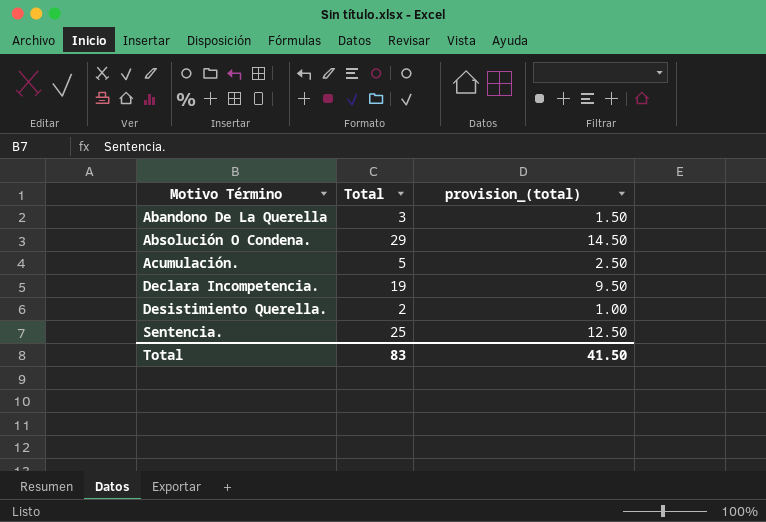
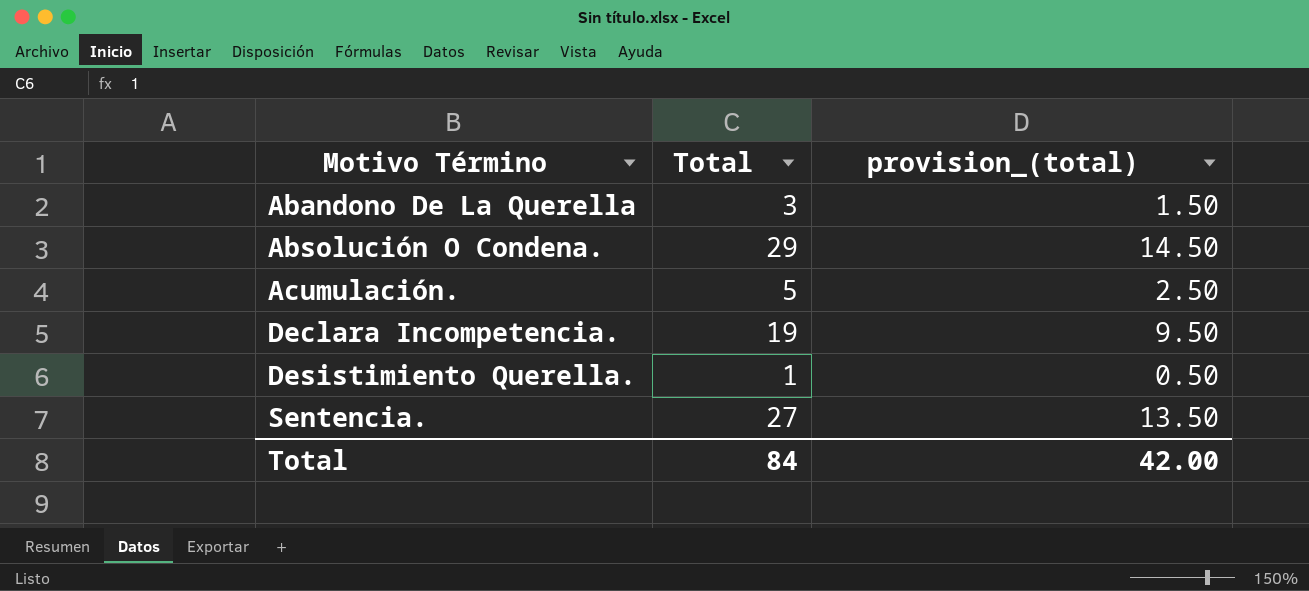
Desistimiento Querella. | Total: 2 -> 1
Desistimiento Querella. | provision_(total): 1.00 -> 0.50
Sentencia. | Total: 25 -> 27
Sentencia. | provision_(total): 12.50 -> 13.50
Total | Total: 83 -> 84
Total | provision_(total): 41.50 -> 42.00

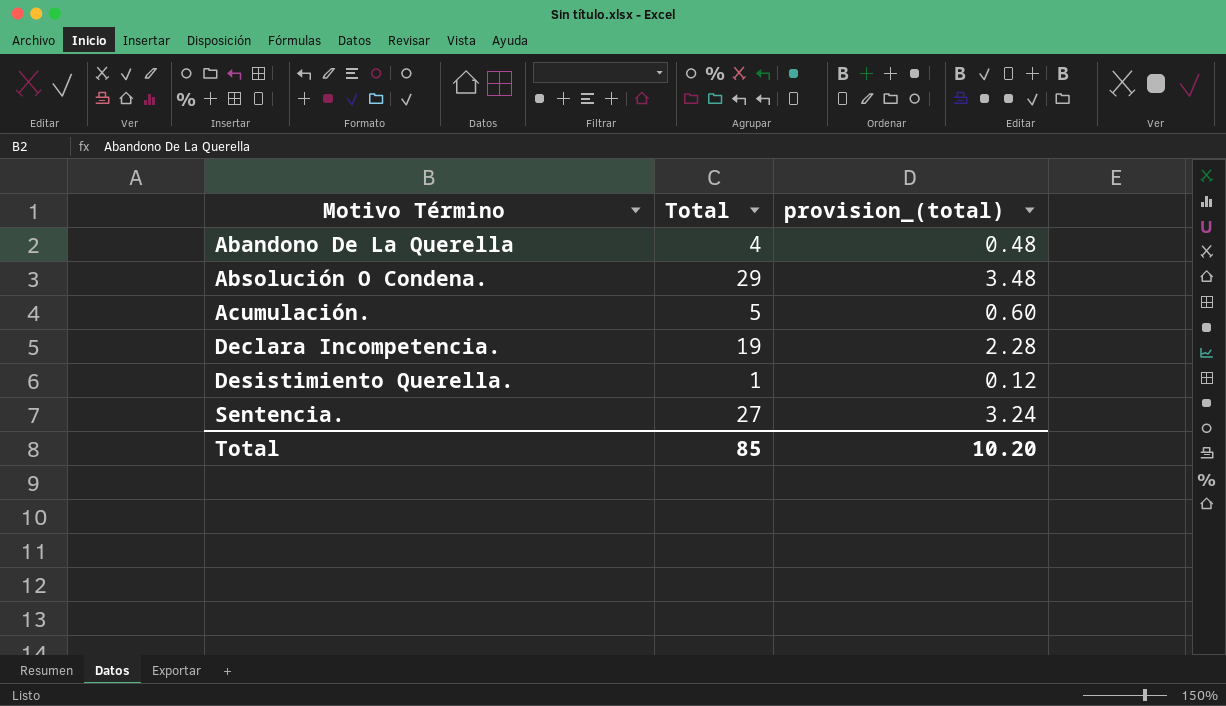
column provision_(total) | formula: [Total] * 0.5 -> [Total] * 0.12
Abandono De La Querella | Total: 3 -> 4
Total | Total: 84 -> 85
Total | provision_(total): 42.00 -> 10.20

